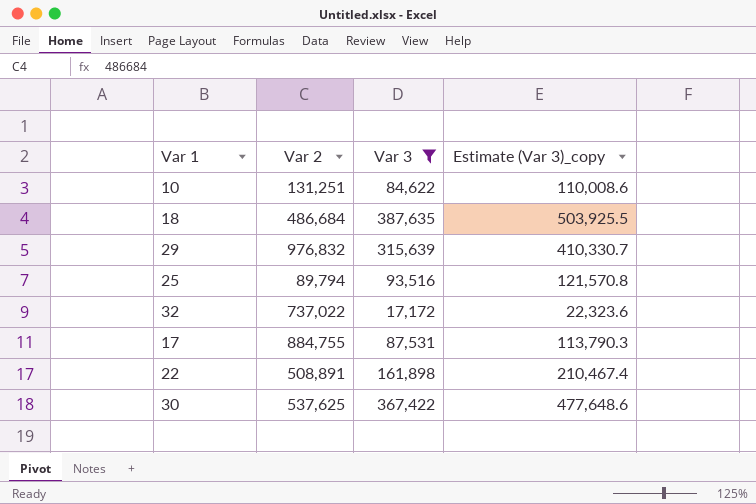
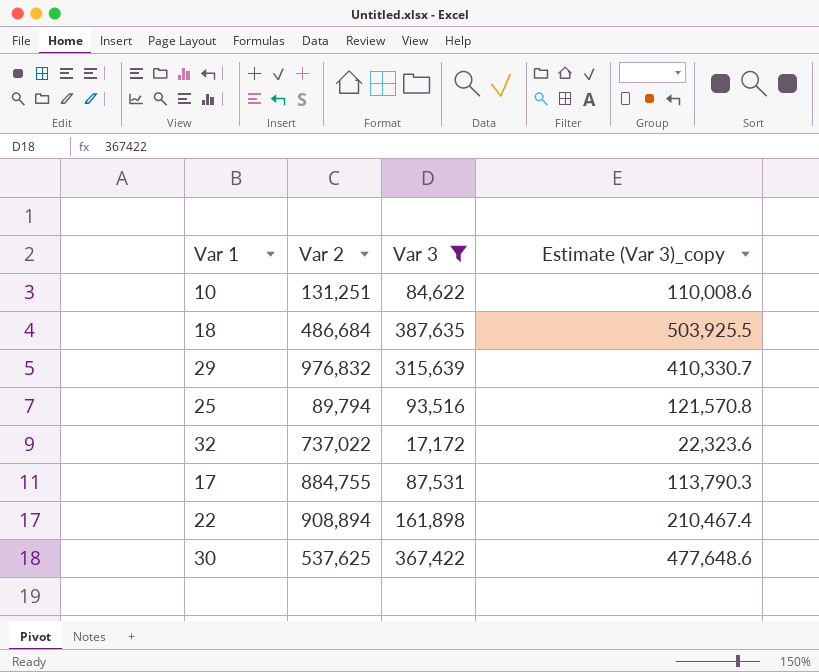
22 | Var 2: 508,891 -> 908,894

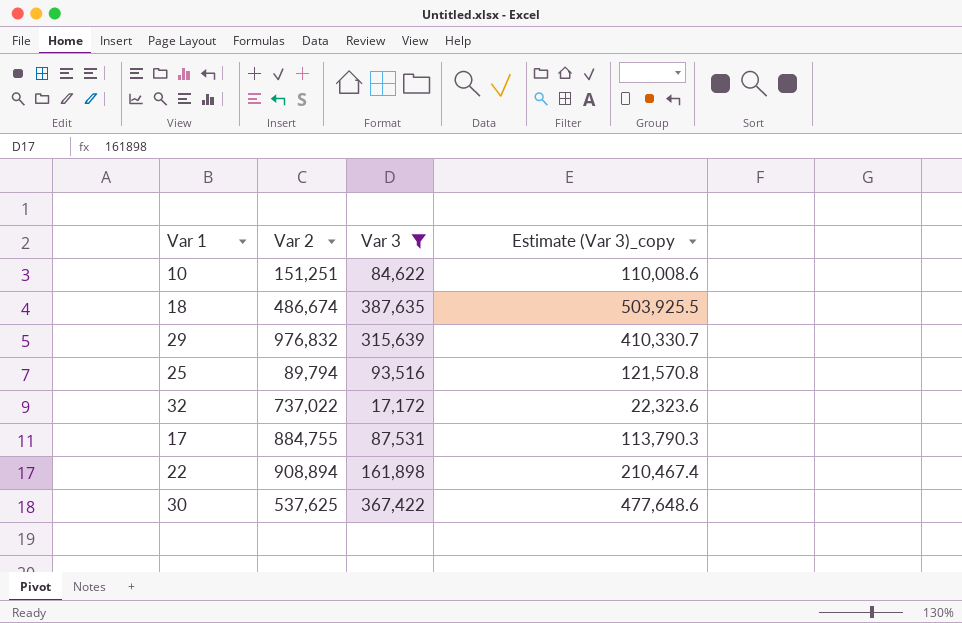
10 | Var 2: 131,251 -> 151,251
18 | Var 2: 486,684 -> 486,674

